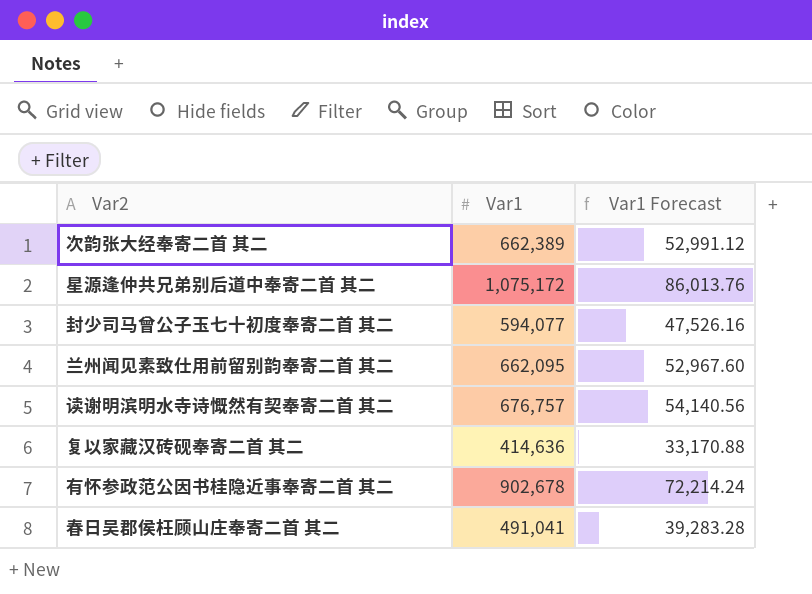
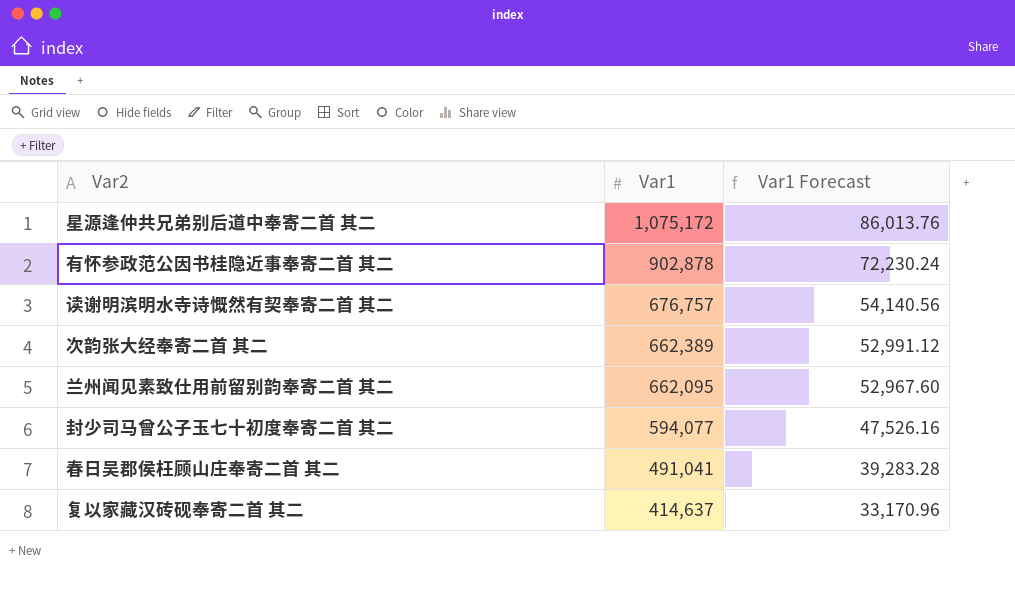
row order: none -> Var1 descending
有怀参政范公因书桂隐近事奉寄二首 其二 | Var1: 902,678 -> 902,878
有怀参政范公因书桂隐近事奉寄二首 其二 | Var1 Forecast: 72,214.24 -> 72,230.24
复以家藏汉砖砚奉寄二首 其二 | Var1: 414,636 -> 414,637
复以家藏汉砖砚奉寄二首 其二 | Var1 Forecast: 33,170.88 -> 33,170.96

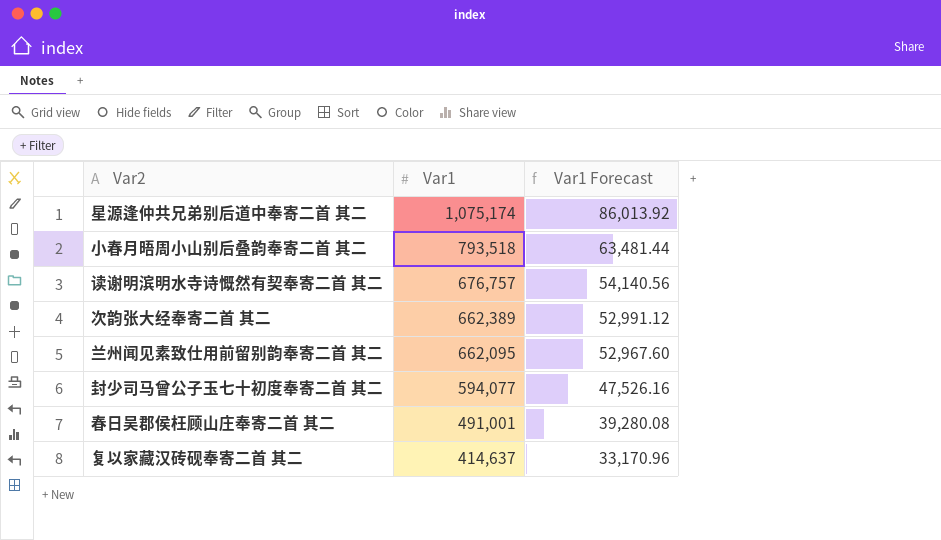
row 有怀参政范公因书桂隐近事奉寄二首 其二: 902,878 | 72,230.24 -> none
星源逢仲共兄弟别后道中奉寄二首 其二 | Var1: 1,075,172 -> 1,075,174
星源逢仲共兄弟别后道中奉寄二首 其二 | Var1 Forecast: 86,013.76 -> 86,013.92
row 小春月晤周小山别后叠韵奉寄二首 其二: none -> 793,518 | 63,481.44
春日吴郡侯枉顾山庄奉寄二首 其二 | Var1: 491,041 -> 491,001
春日吴郡侯枉顾山庄奉寄二首 其二 | Var1 Forecast: 39,283.28 -> 39,280.08

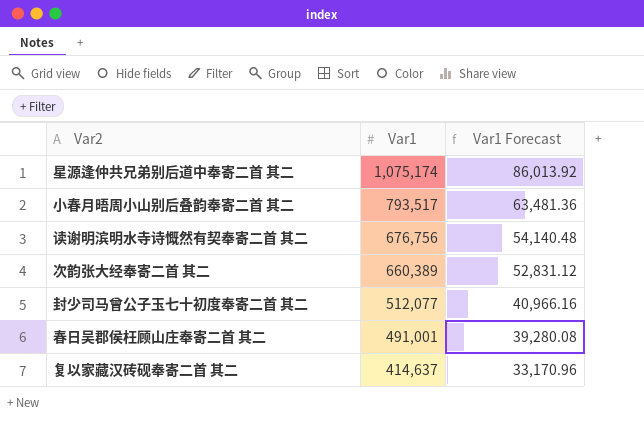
row 兰州闻见素致仕用前留别韵奉寄二首 其二: 662,095 | 52,967.60 -> none
小春月晤周小山别后叠韵奉寄二首 其二 | Var1: 793,518 -> 793,517
小春月晤周小山别后叠韵奉寄二首 其二 | Var1 Forecast: 63,481.44 -> 63,481.36
读谢明滨明水寺诗慨然有契奉寄二首 其二 | Var1: 676,757 -> 676,756
读谢明滨明水寺诗慨然有契奉寄二首 其二 | Var1 Forecast: 54,140.56 -> 54,140.48
次韵张大经奉寄二首 其二 | Var1: 662,389 -> 660,389
次韵张大经奉寄二首 其二 | Var1 Forecast: 52,991.12 -> 52,831.12
封少司马曾公子玉七十初度奉寄二首 其二 | Var1: 594,077 -> 512,077
封少司马曾公子玉七十初度奉寄二首 其二 | Var1 Forecast: 47,526.16 -> 40,966.16

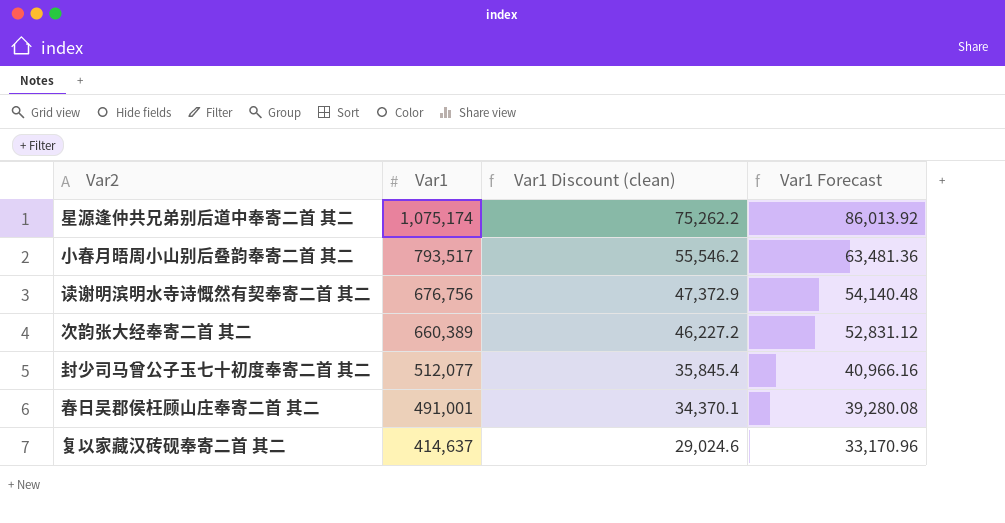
column Var1 Discount (clean) | formula: none -> [Var1] * 0.07

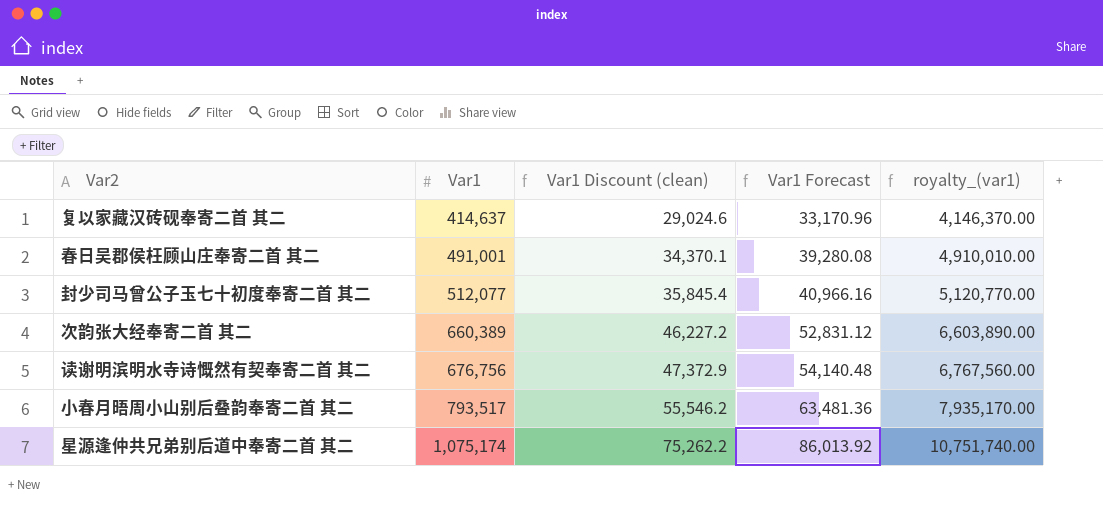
row order: Var1 descending -> Var1 ascending
column royalty_(var1) | formula: none -> [Var1] * 10

